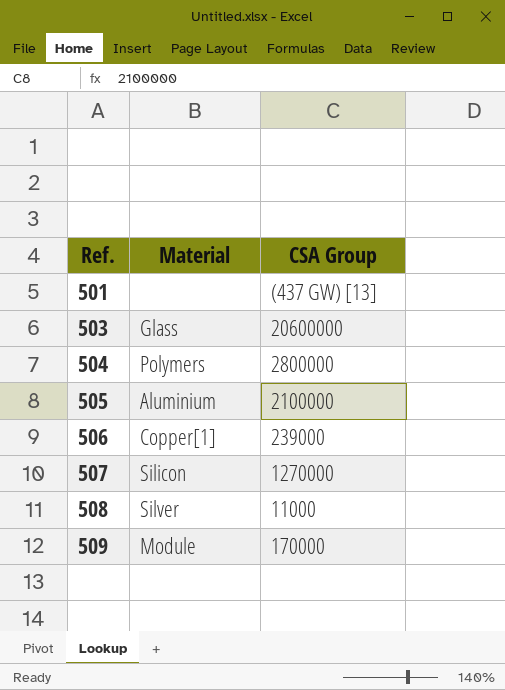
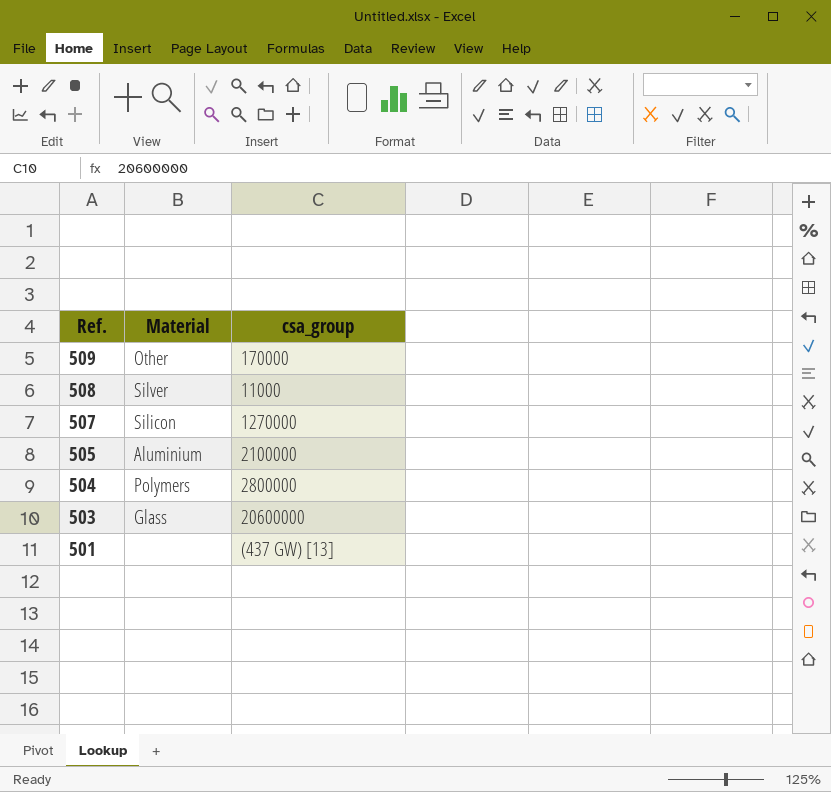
row order: Ref. ascending -> Ref. descending
column name: CSA Group -> csa_group
row 506: Copper[1] | 239000 -> none
509 | Material: Module -> Other

